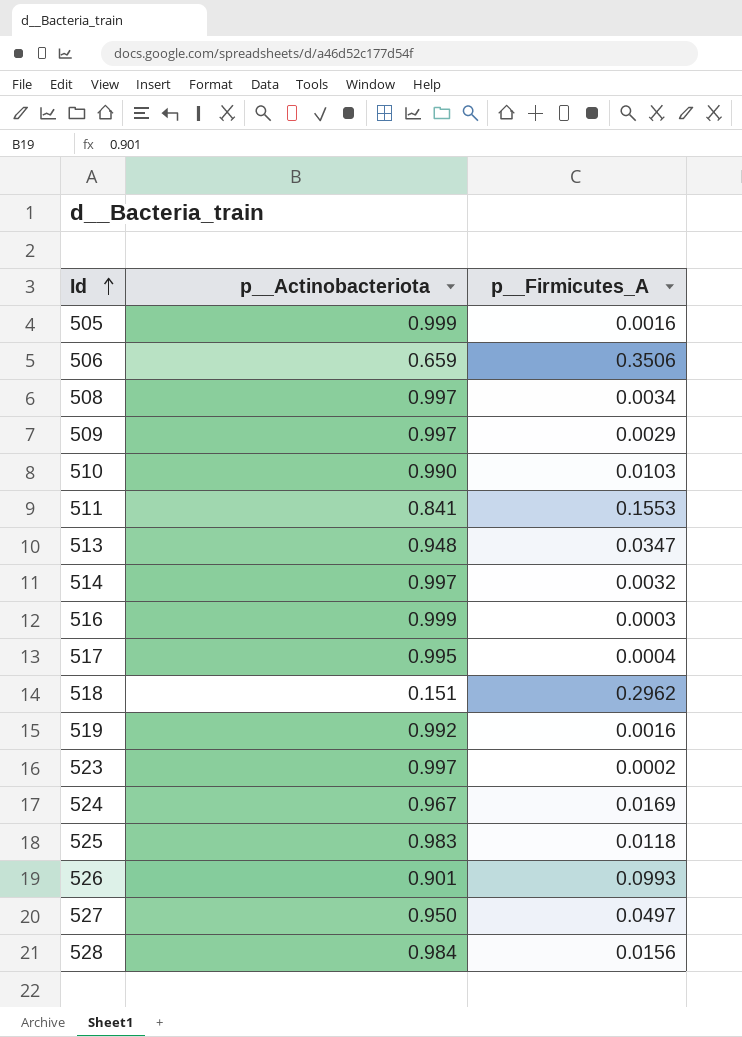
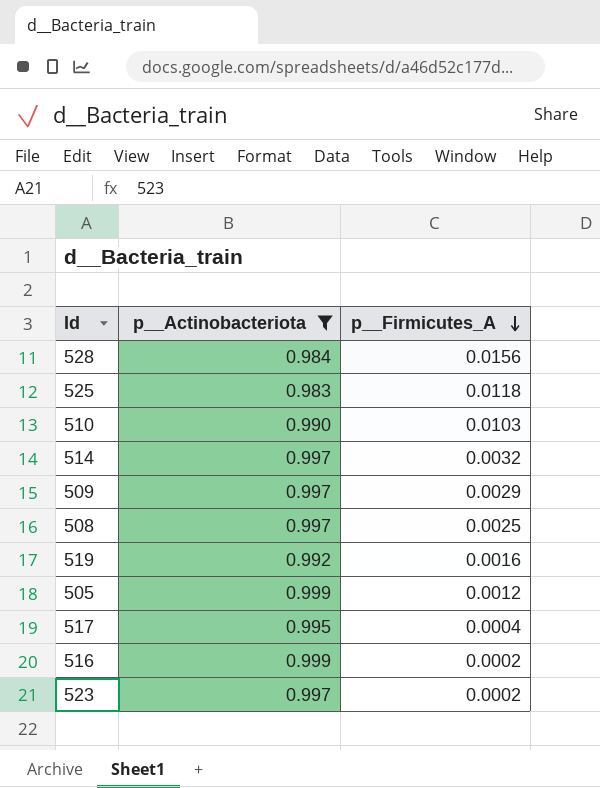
filter: none -> p__Actinobacteriota >= 0.983
row order: Id ascending -> p__Firmicutes_A descending
508 | p__Firmicutes_A: 0.0034 -> 0.0025
505 | p__Firmicutes_A: 0.0016 -> 0.0012
516 | p__Firmicutes_A: 0.0003 -> 0.0002

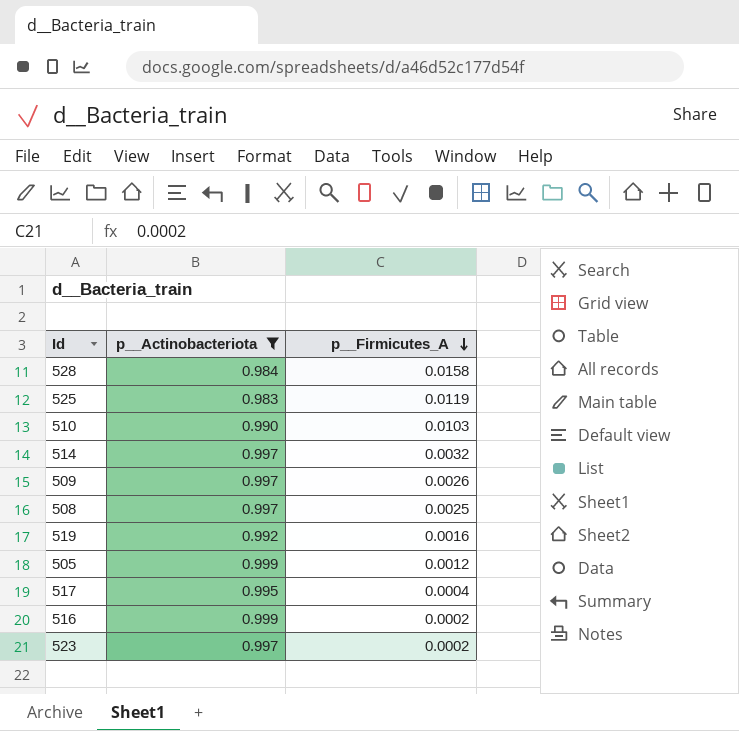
528 | p__Firmicutes_A: 0.0156 -> 0.0158
525 | p__Firmicutes_A: 0.0118 -> 0.0119
509 | p__Firmicutes_A: 0.0029 -> 0.0026

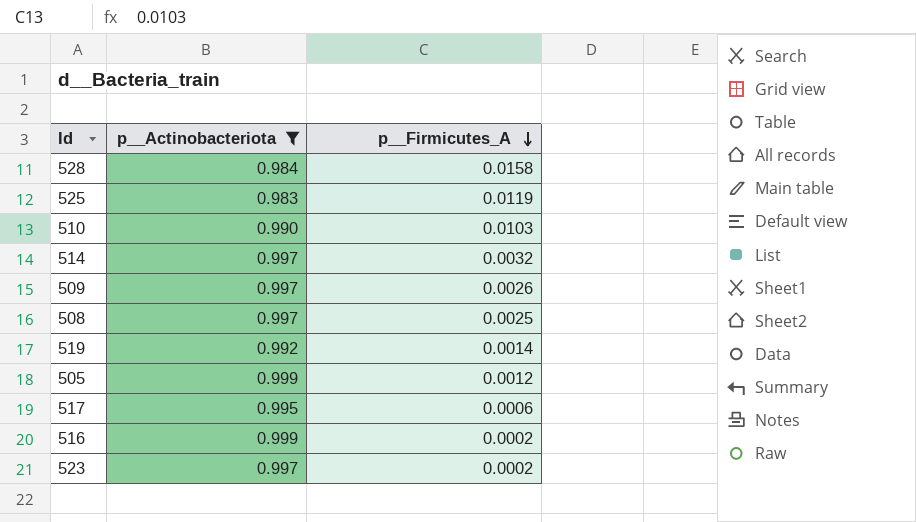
519 | p__Firmicutes_A: 0.0016 -> 0.0014
517 | p__Firmicutes_A: 0.0004 -> 0.0006

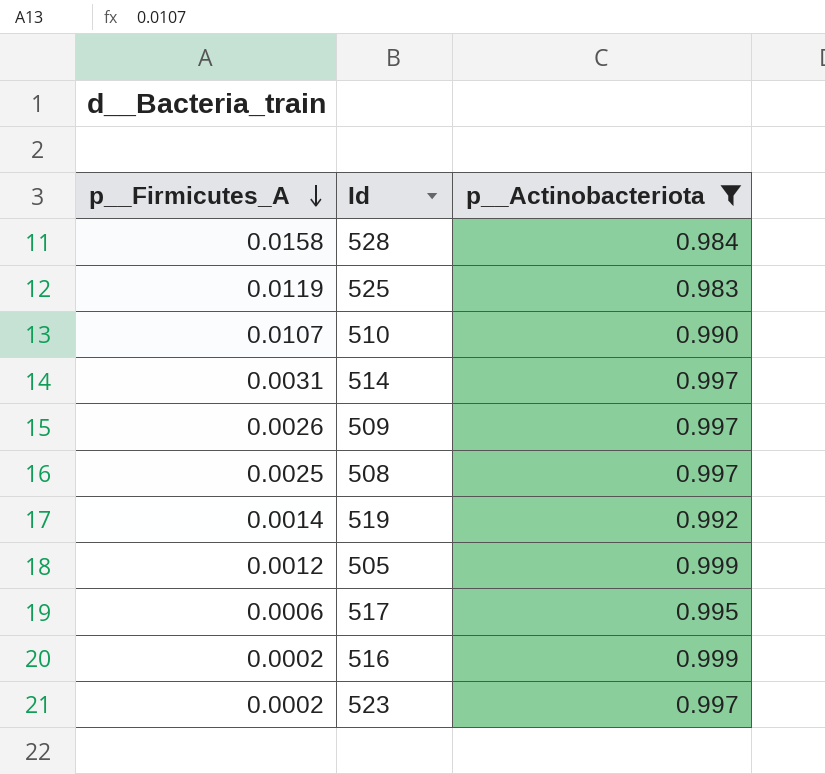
column p__Firmicutes_A | position: 3 -> 1
510 | p__Firmicutes_A: 0.0103 -> 0.0107
514 | p__Firmicutes_A: 0.0032 -> 0.0031

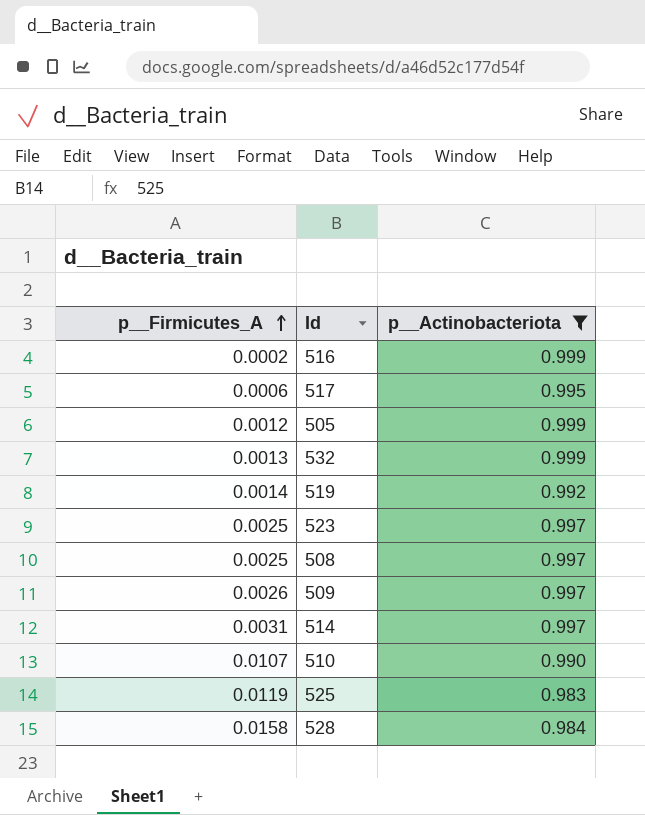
row order: p__Firmicutes_A descending -> p__Firmicutes_A ascending
row 532: none -> 0.0013 | 0.999
523 | p__Firmicutes_A: 0.0002 -> 0.0025

